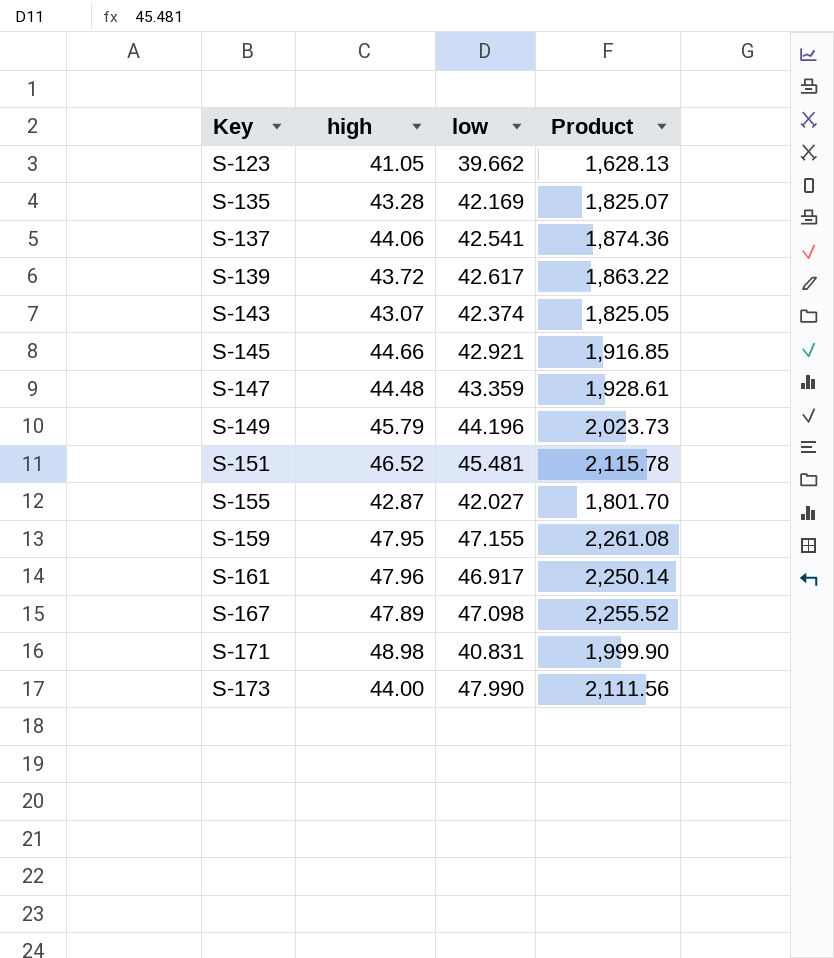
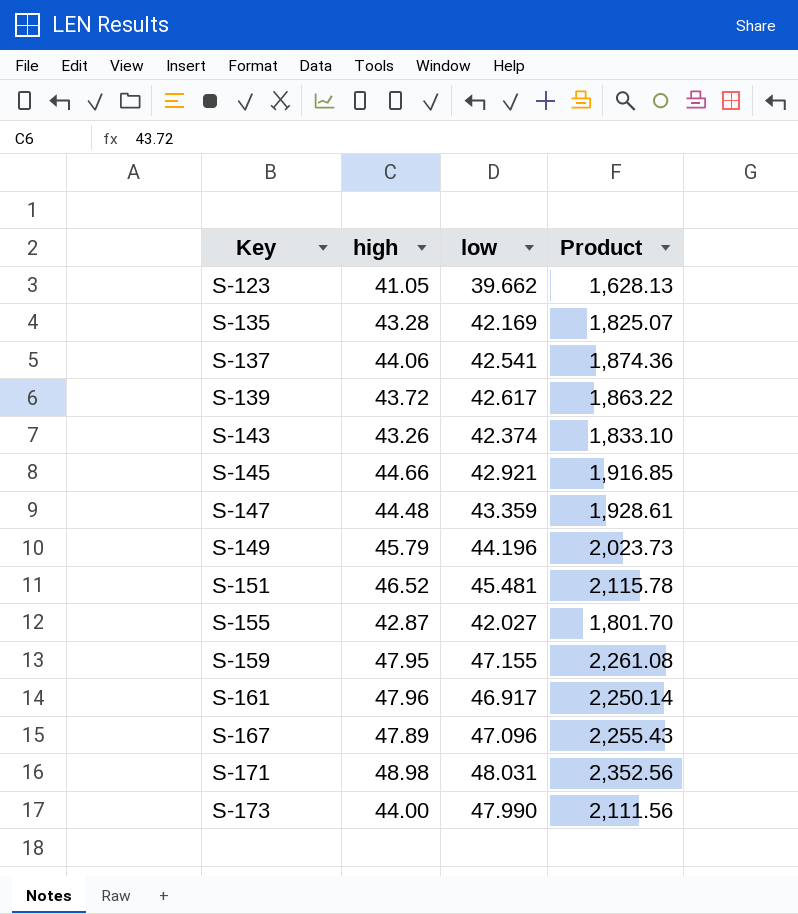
S-143 | high: 43.07 -> 43.26
S-143 | Product: 1,825.05 -> 1,833.10
S-167 | low: 47.098 -> 47.096
S-167 | Product: 2,255.52 -> 2,255.43
S-171 | low: 40.831 -> 48.031
S-171 | Product: 1,999.90 -> 2,352.56

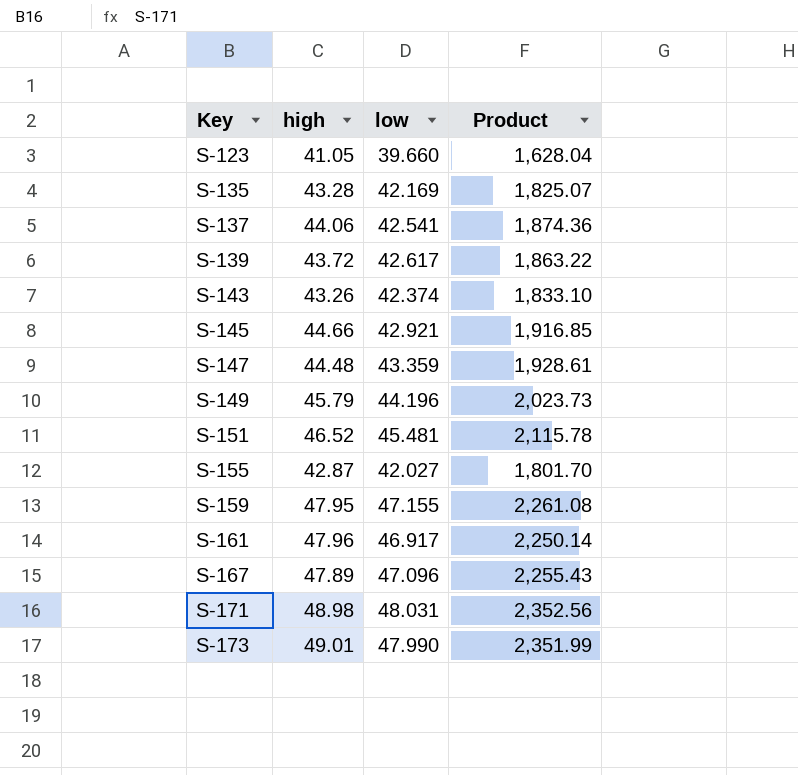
S-123 | low: 39.662 -> 39.660
S-123 | Product: 1,628.13 -> 1,628.04
S-173 | high: 44.00 -> 49.01
S-173 | Product: 2,111.56 -> 2,351.99

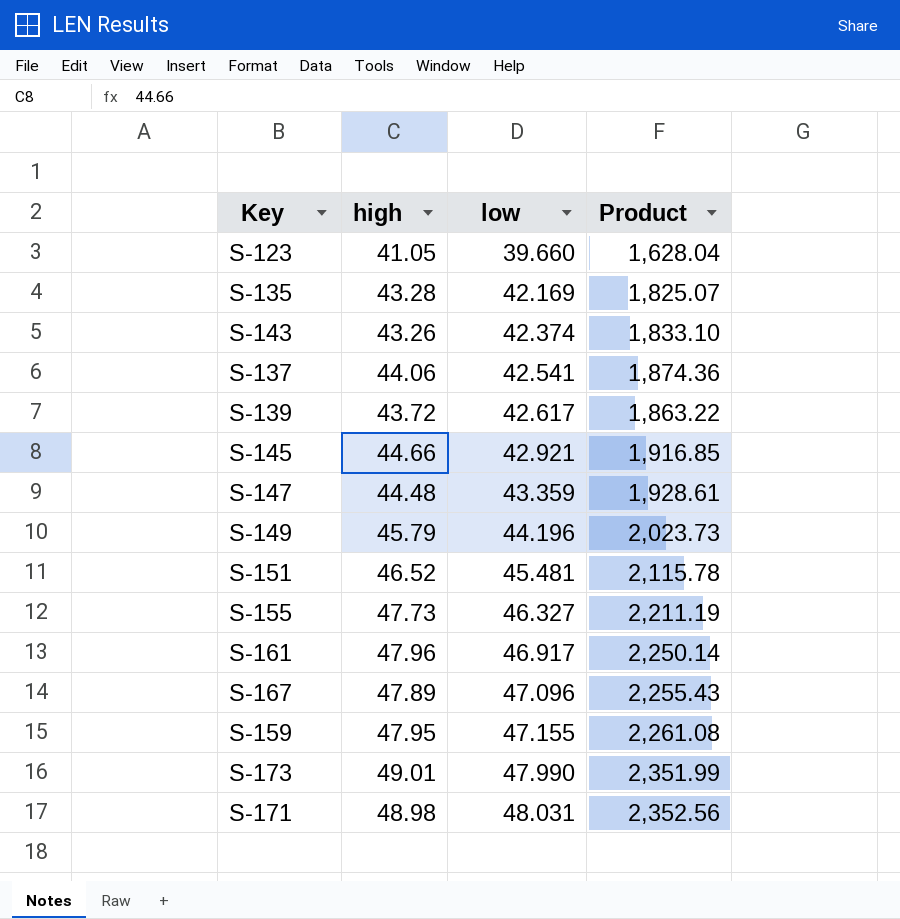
row order: Key ascending -> low ascending
S-155 | high: 42.87 -> 47.73
S-155 | low: 42.027 -> 46.327
S-155 | Product: 1,801.70 -> 2,211.19

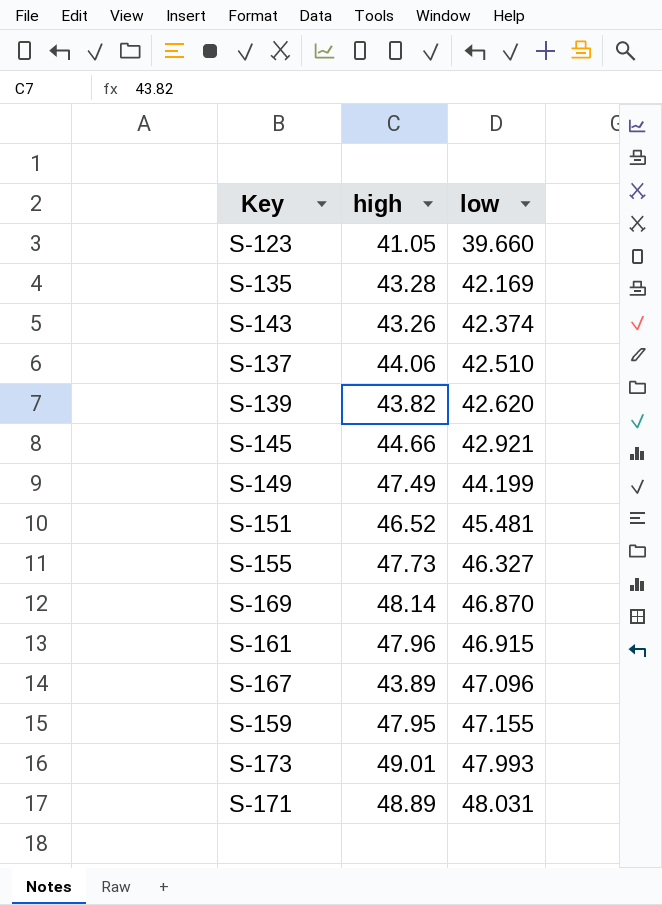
column Product | formula: [high] * [low] -> none
row S-147: 44.48 | 43.359 | 1,928.61 -> none
S-137 | low: 42.541 -> 42.510
S-139 | high: 43.72 -> 43.82
S-139 | low: 42.617 -> 42.620
S-149 | high: 45.79 -> 47.49
S-149 | low: 44.196 -> 44.199
row S-169: none -> 48.14 | 46.870
S-161 | low: 46.917 -> 46.915
S-167 | high: 47.89 -> 43.89
S-173 | low: 47.990 -> 47.993
S-171 | high: 48.98 -> 48.89

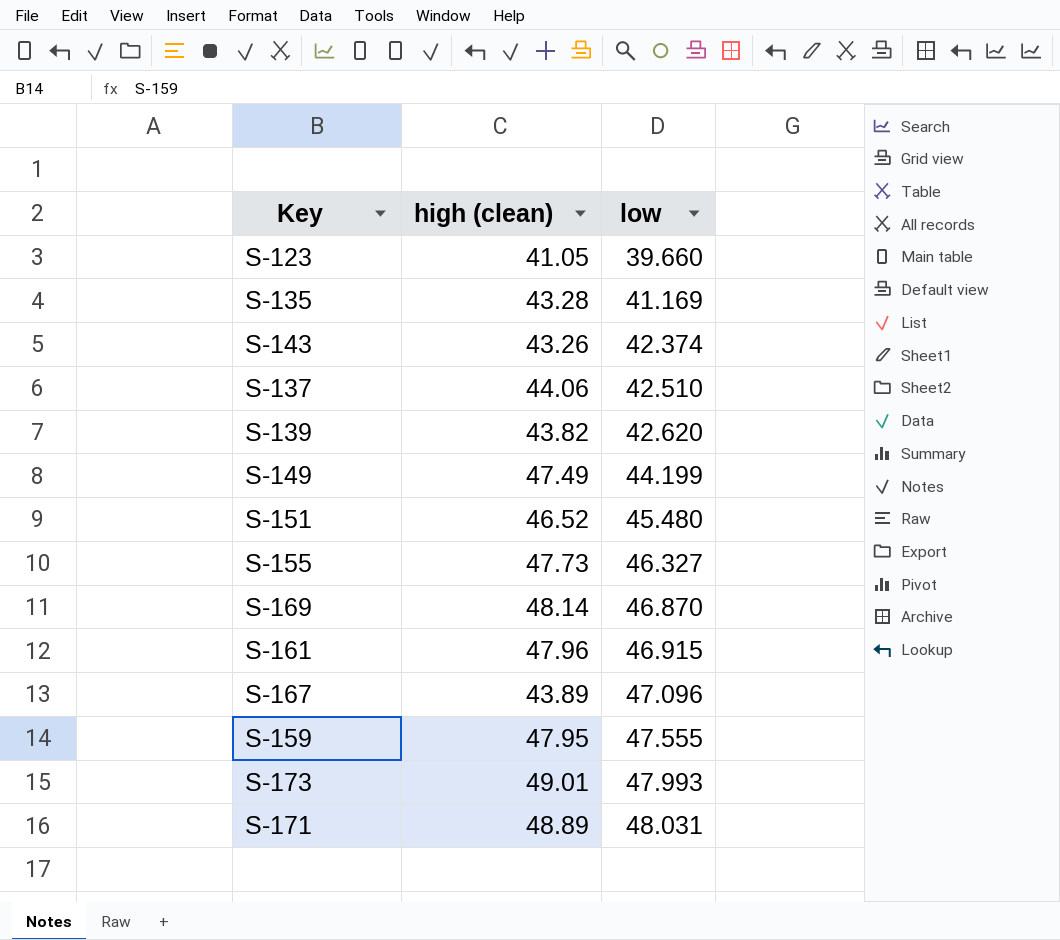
column name: high -> high (clean)
row S-145: 44.66 | 42.921 -> none
S-135 | low: 42.169 -> 41.169
S-151 | low: 45.481 -> 45.480
S-159 | low: 47.155 -> 47.555

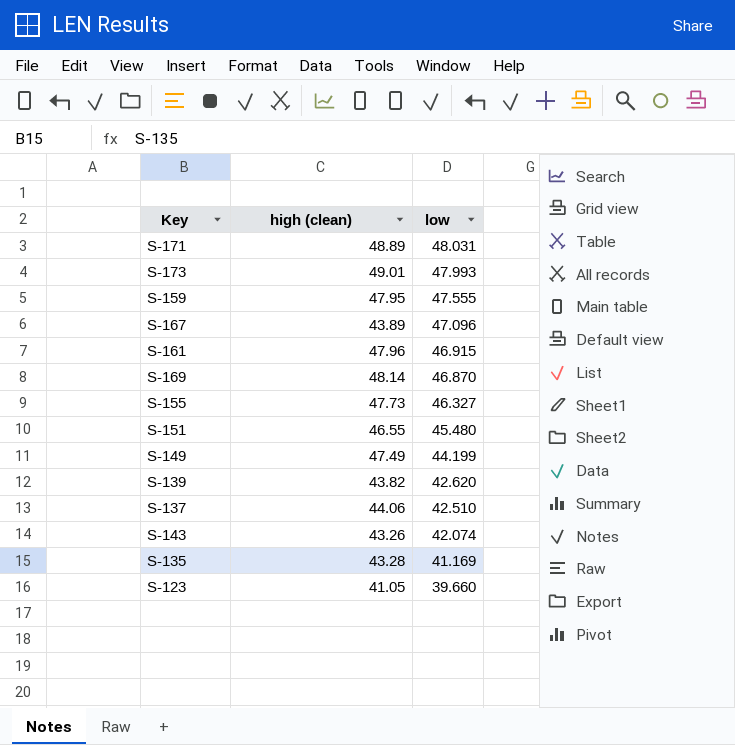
row order: low ascending -> low descending
S-151 | high (clean): 46.52 -> 46.55
S-143 | low: 42.374 -> 42.074

